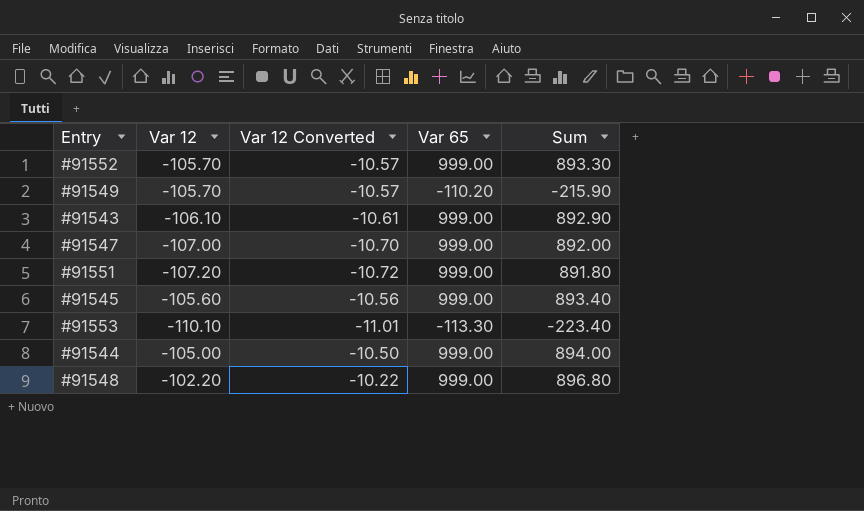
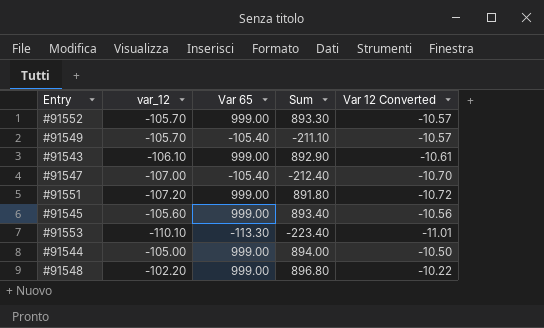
column name: Var 12 -> var_12
column Var 12 Converted | position: 3 -> 5
#91549 | Var 65: -110.20 -> -105.40
#91549 | Sum: -215.90 -> -211.10
#91547 | Var 65: 999.00 -> -105.40
#91547 | Sum: 892.00 -> -212.40

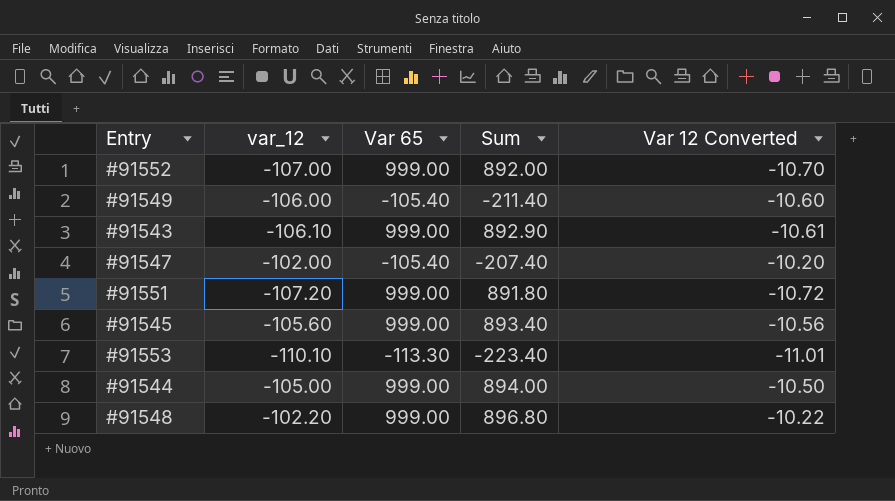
#91552 | var_12: -105.70 -> -107.00
#91552 | Sum: 893.30 -> 892.00
#91552 | Var 12 Converted: -10.57 -> -10.70
#91549 | var_12: -105.70 -> -106.00
#91549 | Sum: -211.10 -> -211.40
#91549 | Var 12 Converted: -10.57 -> -10.60
#91547 | var_12: -107.00 -> -102.00
#91547 | Sum: -212.40 -> -207.40
#91547 | Var 12 Converted: -10.70 -> -10.20

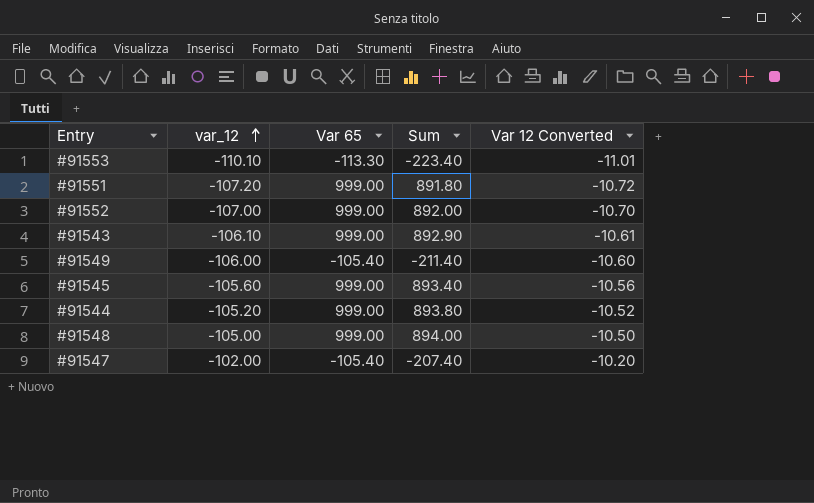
row order: none -> var_12 ascending
#91544 | var_12: -105.00 -> -105.20
#91544 | Sum: 894.00 -> 893.80
#91544 | Var 12 Converted: -10.50 -> -10.52
#91548 | var_12: -102.20 -> -105.00
#91548 | Sum: 896.80 -> 894.00
#91548 | Var 12 Converted: -10.22 -> -10.50

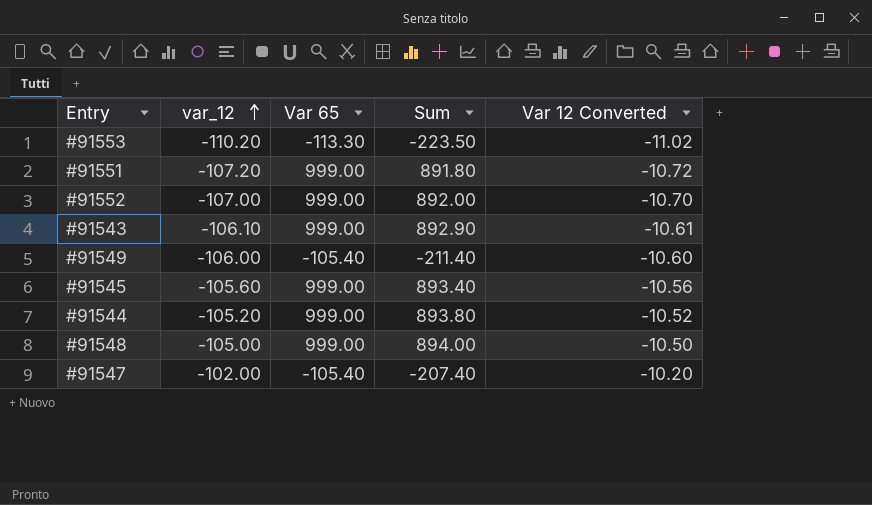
#91553 | var_12: -110.10 -> -110.20
#91553 | Sum: -223.40 -> -223.50
#91553 | Var 12 Converted: -11.01 -> -11.02

